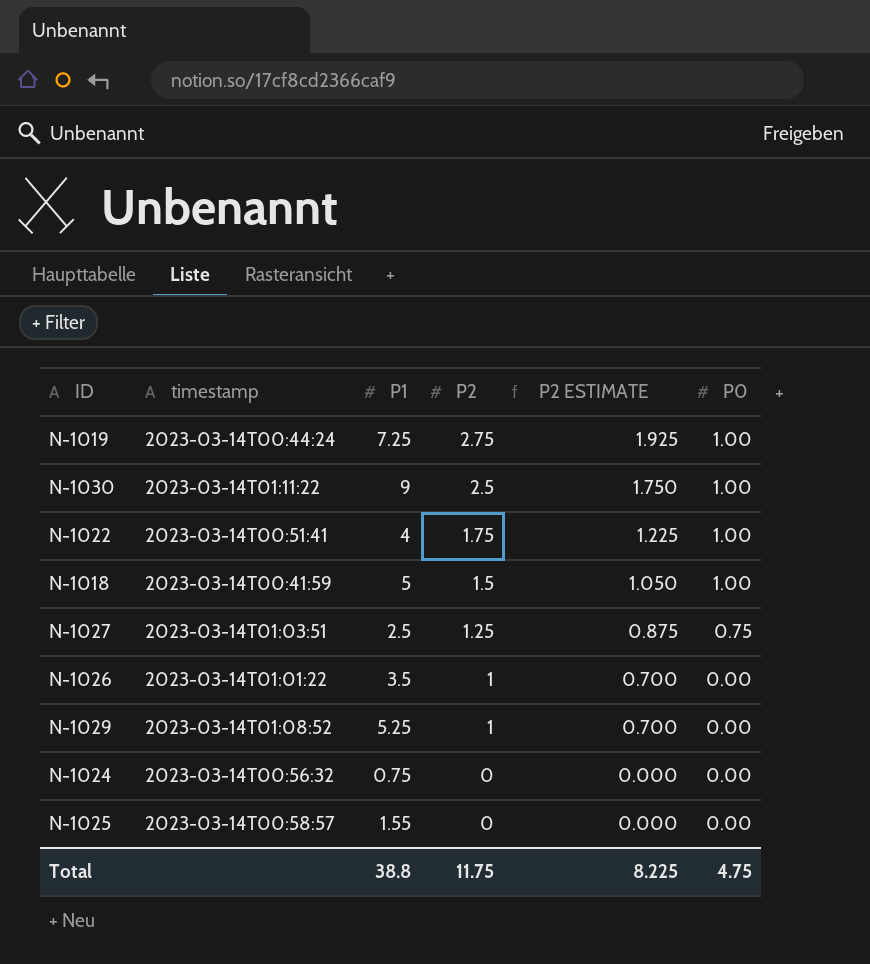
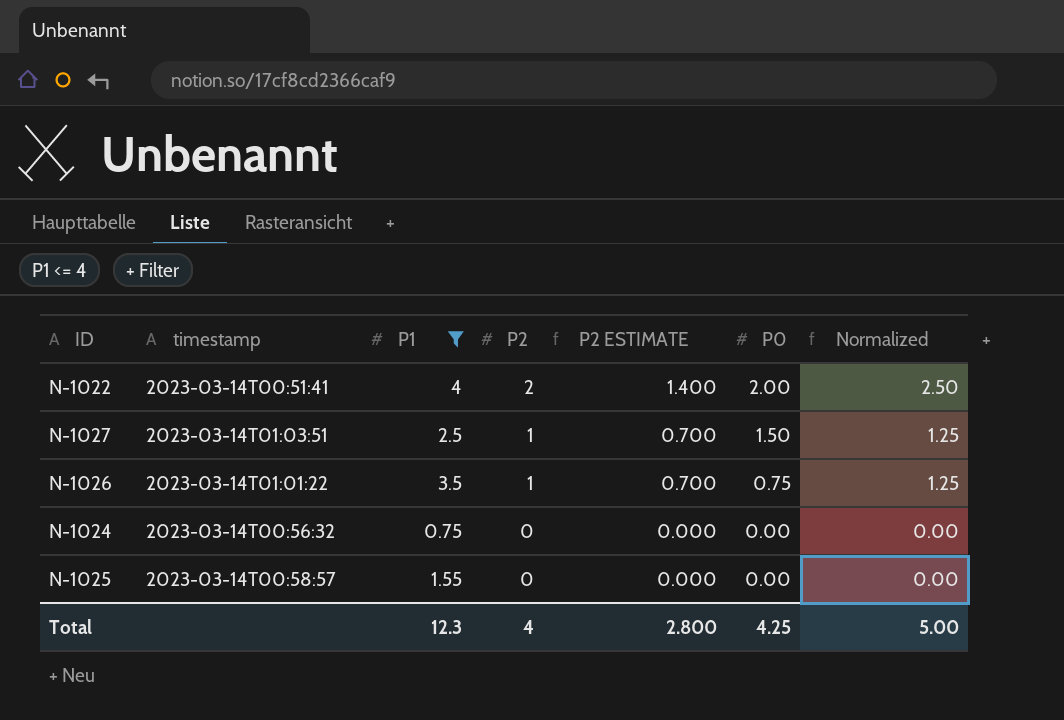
filter: none -> P1 <= 4
column Normalized | formula: none -> [P2] * 1.25
N-1022 | P2: 1.75 -> 2
N-1022 | P2 ESTIMATE: 1.225 -> 1.400
N-1022 | P0: 1.00 -> 2.00
N-1027 | P2: 1.25 -> 1
N-1027 | P2 ESTIMATE: 0.875 -> 0.700
N-1027 | P0: 0.75 -> 1.50
N-1026 | P0: 0.00 -> 0.75
Total | P1: 38.8 -> 12.3
Total | P2: 11.75 -> 4
Total | P2 ESTIMATE: 8.225 -> 2.800
Total | P0: 4.75 -> 4.25

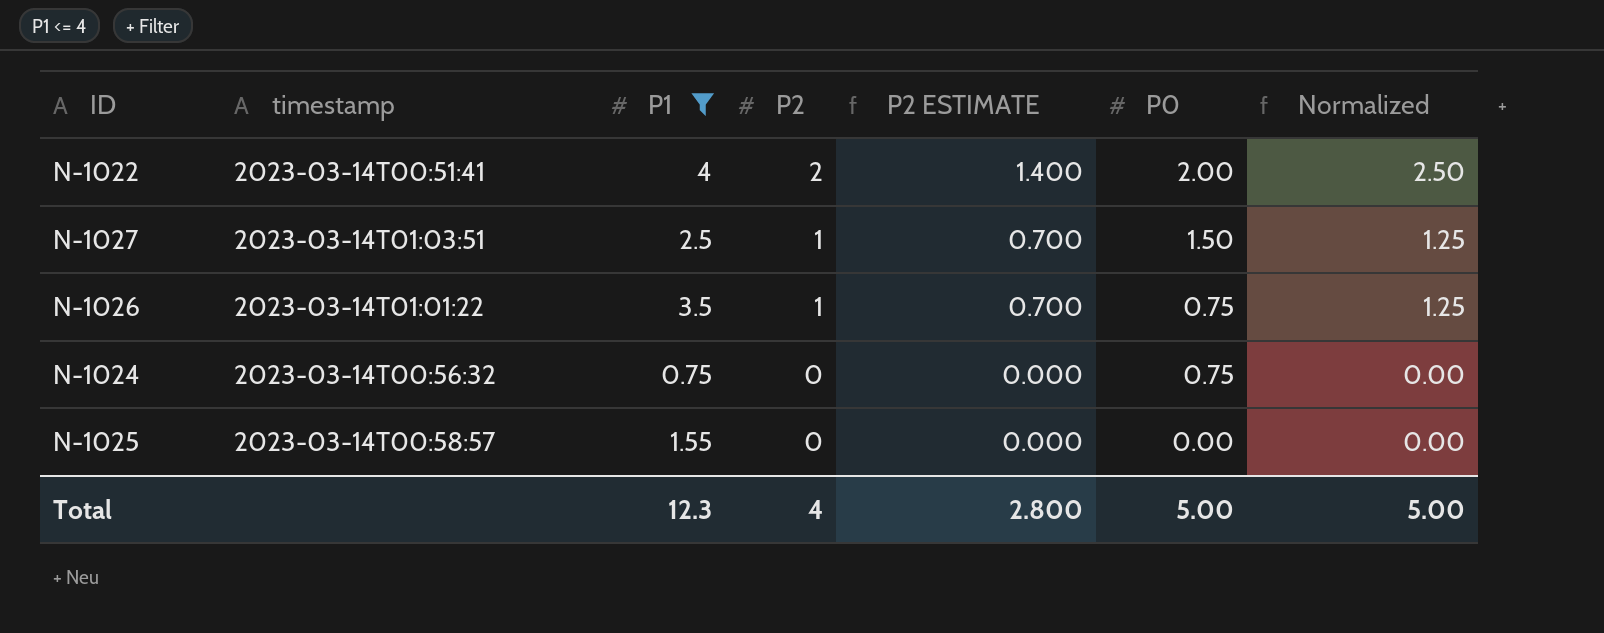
N-1024 | P0: 0.00 -> 0.75
Total | P0: 4.25 -> 5.00

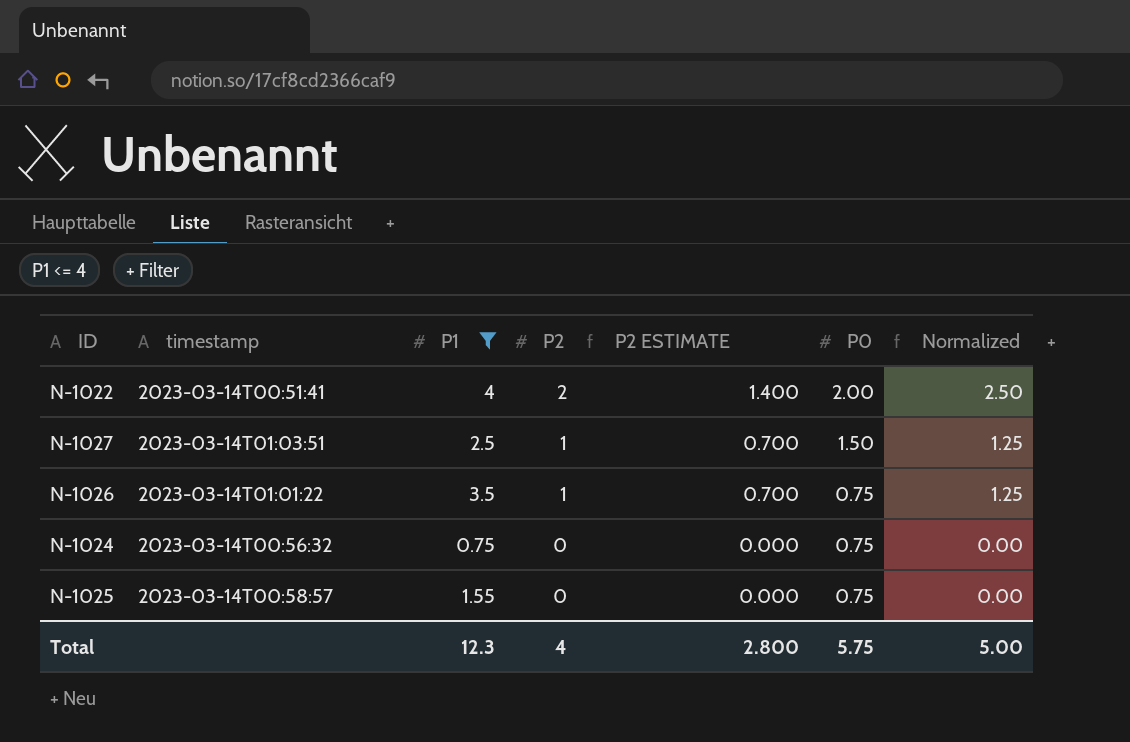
N-1025 | P0: 0.00 -> 0.75
Total | P0: 5.00 -> 5.75

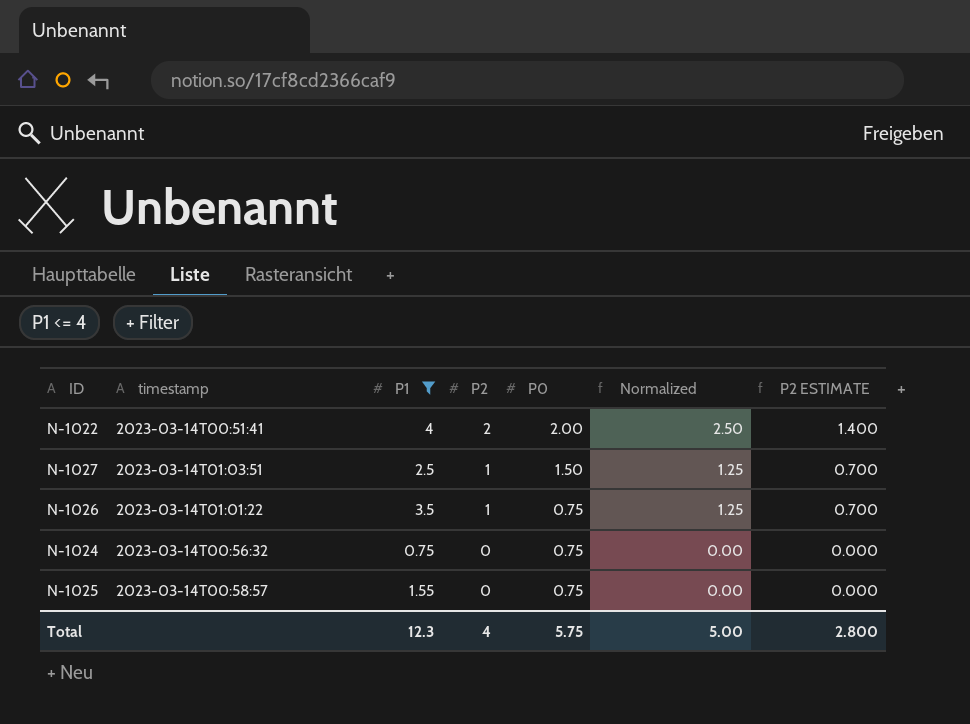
column P2 ESTIMATE | position: 5 -> 7

